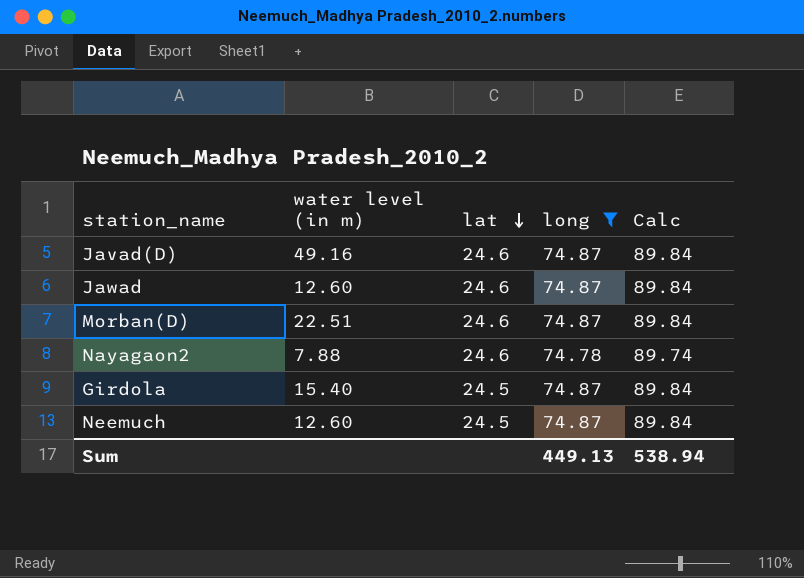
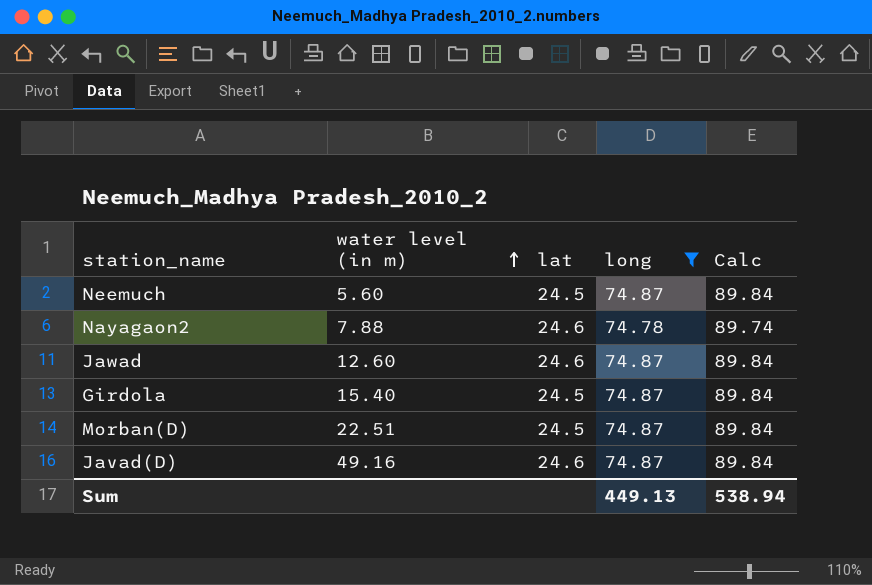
row order: lat descending -> water level (in m) ascending
Neemuch | water level (in m): 12.60 -> 5.60
Morban(D) | lat: 24.6 -> 24.5

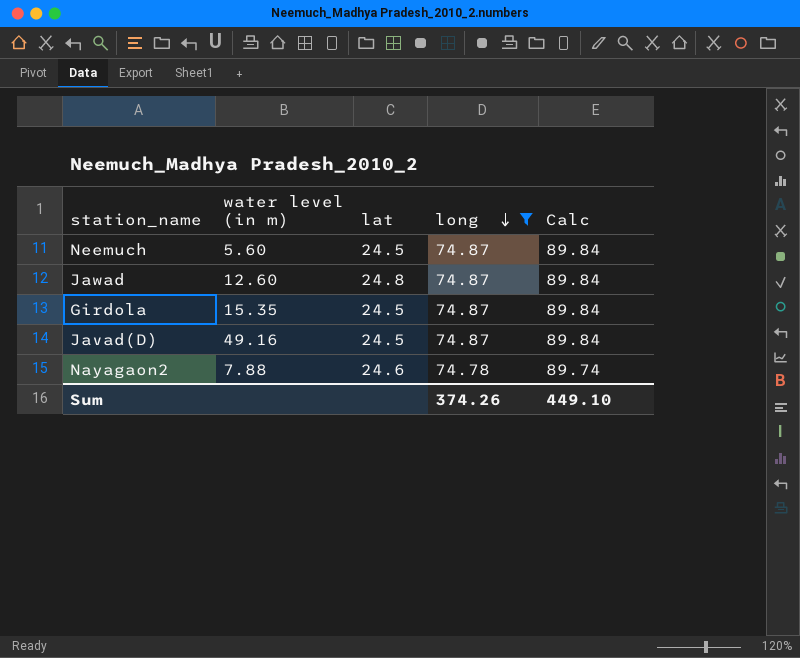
row order: water level (in m) ascending -> long descending
row Morban(D): 22.51 | 24.5 | 74.87 | 89.84 -> none
Jawad | lat: 24.6 -> 24.8
Girdola | water level (in m): 15.40 -> 15.35
Javad(D) | lat: 24.6 -> 24.5
Sum | long: 449.13 -> 374.26
Sum | Calc: 538.94 -> 449.10

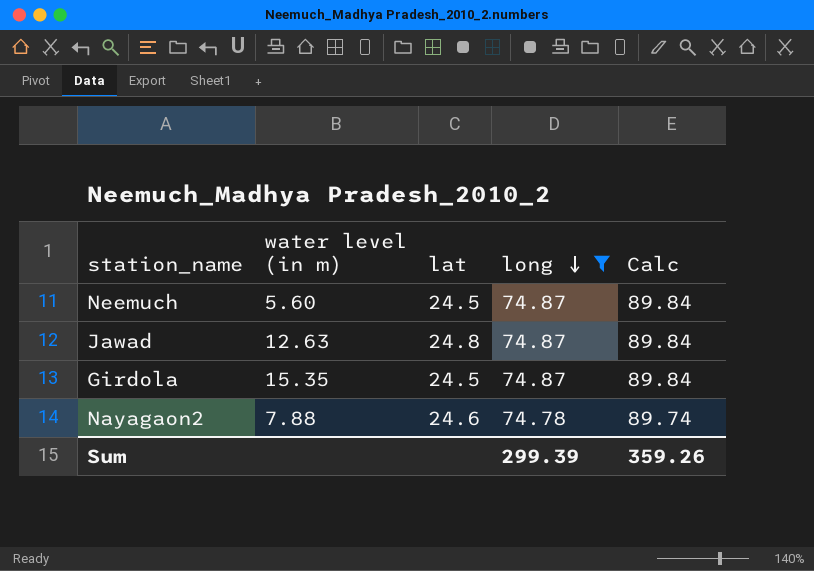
row Javad(D): 49.16 | 24.5 | 74.87 | 89.84 -> none
Jawad | water level (in m): 12.60 -> 12.63
Sum | long: 374.26 -> 299.39
Sum | Calc: 449.10 -> 359.26

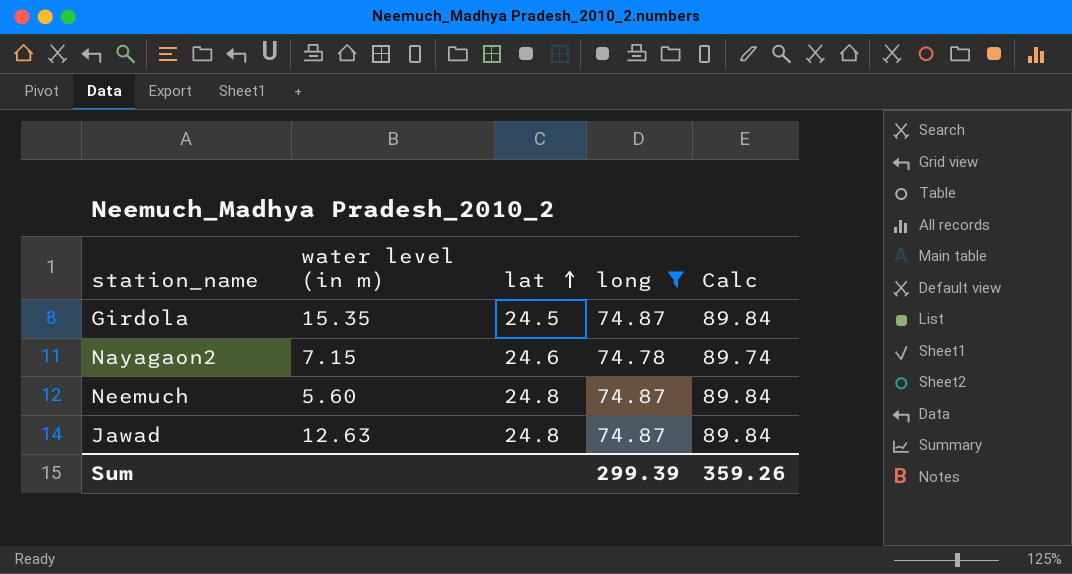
row order: long descending -> lat ascending
Nayagaon2 | water level (in m): 7.88 -> 7.15
Neemuch | lat: 24.5 -> 24.8

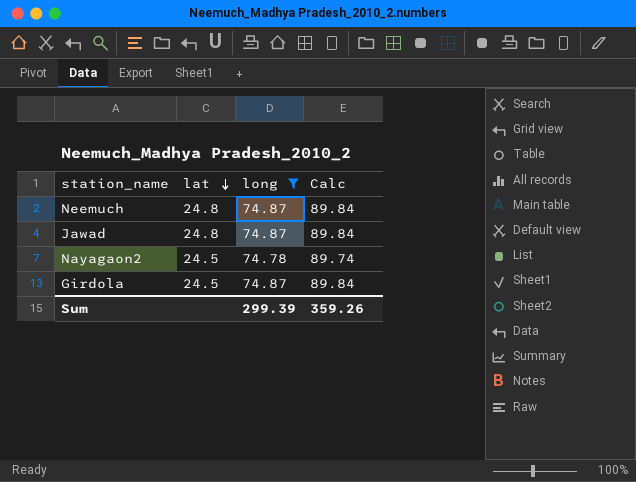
row order: lat ascending -> lat descending
column water level (in m) | position: 2 -> none
Nayagaon2 | lat: 24.6 -> 24.5

